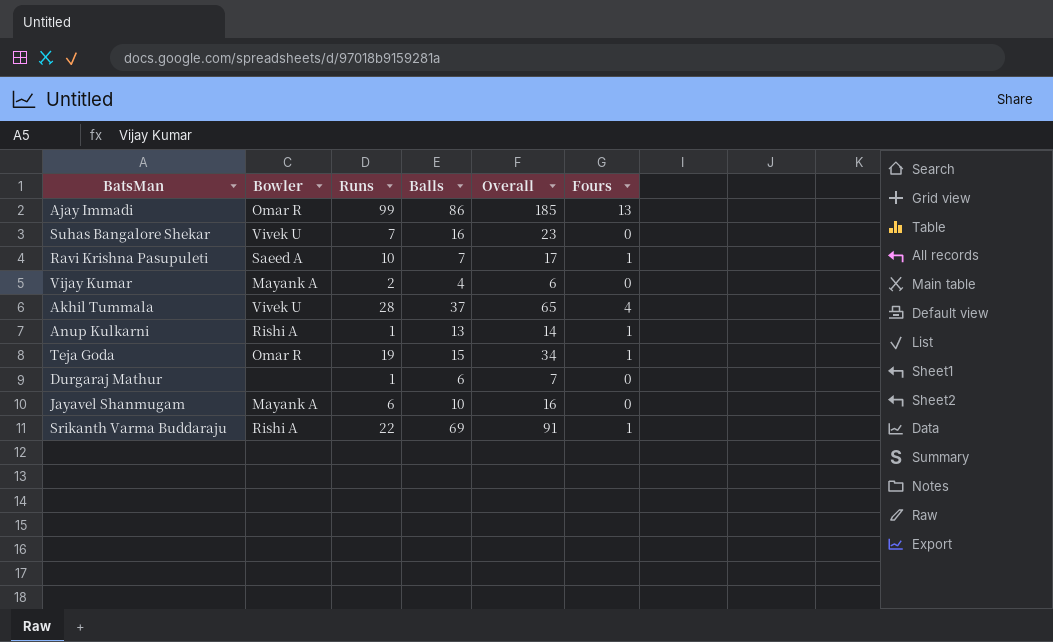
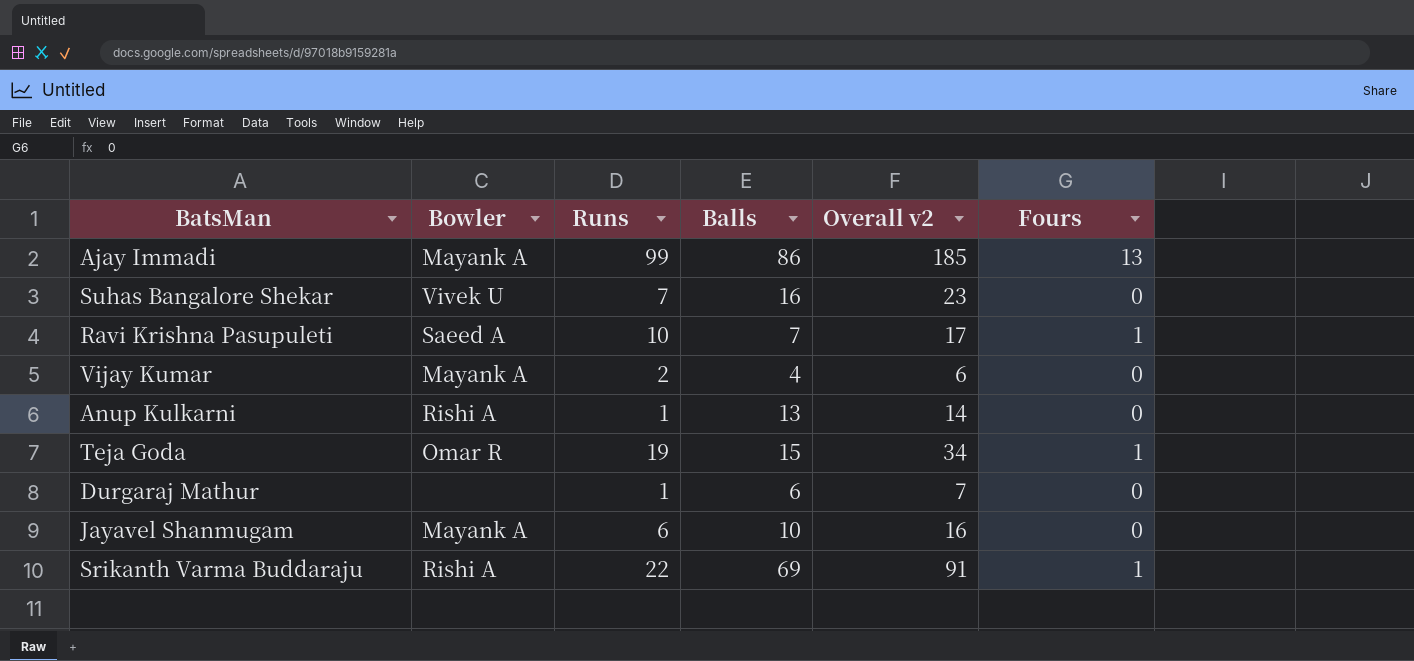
column name: Overall -> Overall v2
row Akhil Tummala: Vivek U | 28 | 37 | 65 | 4 -> none
Ajay Immadi | Bowler: Omar R -> Mayank A
Anup Kulkarni | Fours: 1 -> 0

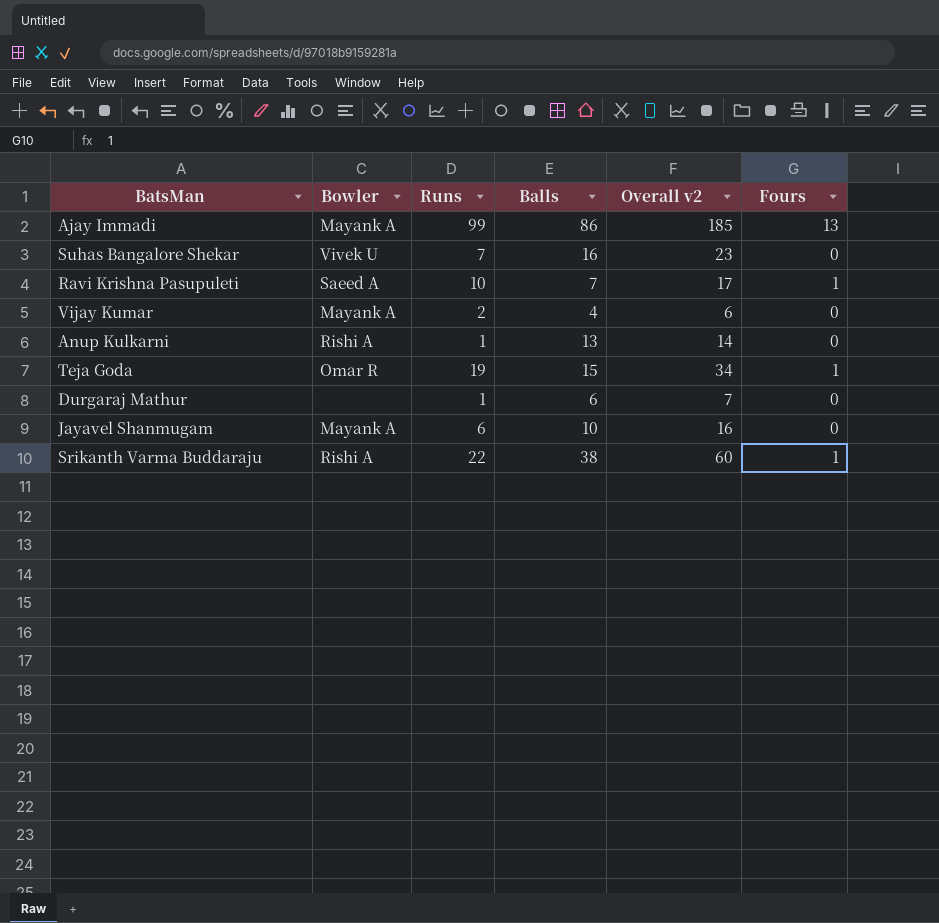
Srikanth Varma Buddaraju | Balls: 69 -> 38
Srikanth Varma Buddaraju | Overall v2: 91 -> 60

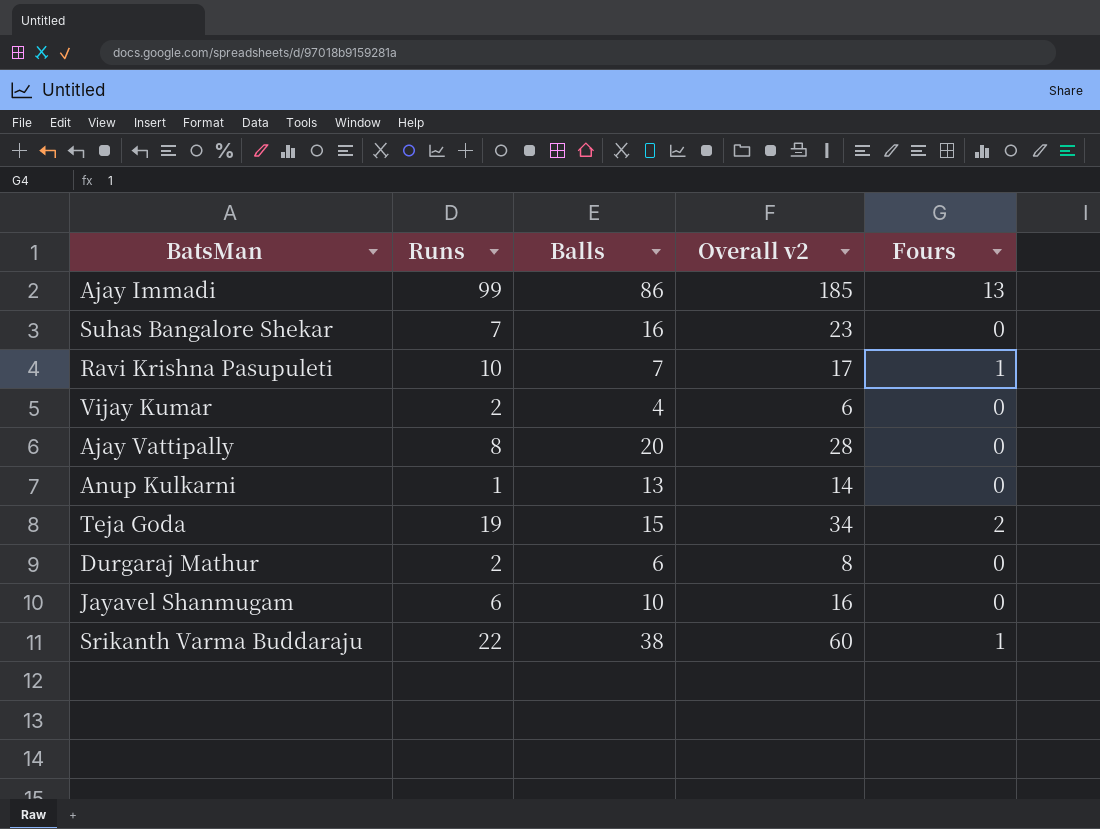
column Bowler | position: 2 -> none
row Ajay Vattipally: none -> 8 | 20 | 28 | 0
Teja Goda | Fours: 1 -> 2
Durgaraj Mathur | Runs: 1 -> 2
Durgaraj Mathur | Overall v2: 7 -> 8

